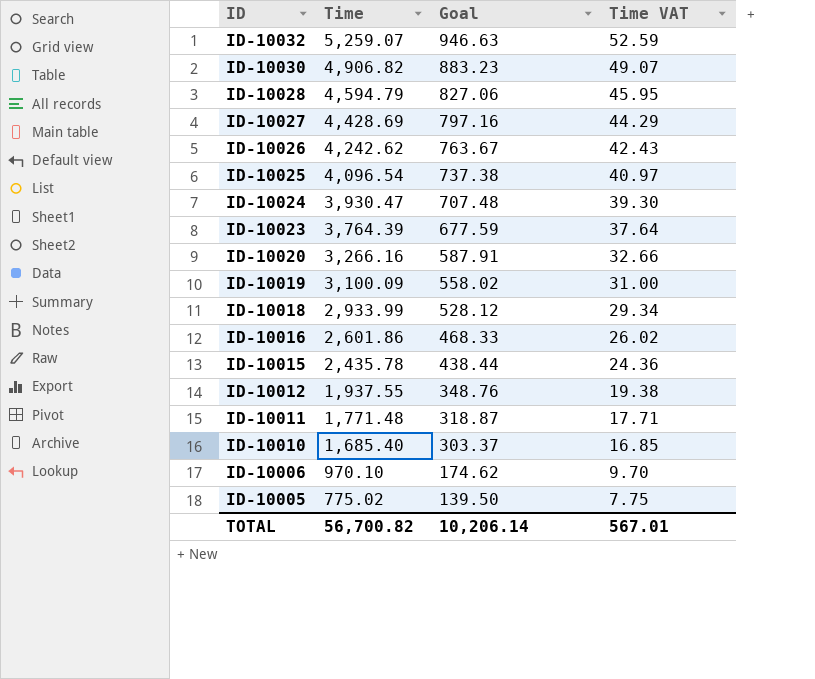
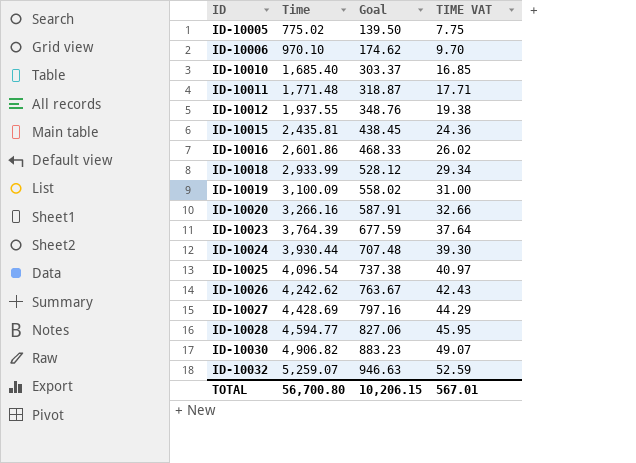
row order: ID descending -> ID ascending
column name: Time VAT -> TIME VAT
ID-10015 | Time: 2,435.78 -> 2,435.81
ID-10015 | Goal: 438.44 -> 438.45
ID-10024 | Time: 3,930.47 -> 3,930.44
ID-10028 | Time: 4,594.79 -> 4,594.77
TOTAL | Time: 56,700.82 -> 56,700.80
TOTAL | Goal: 10,206.14 -> 10,206.15

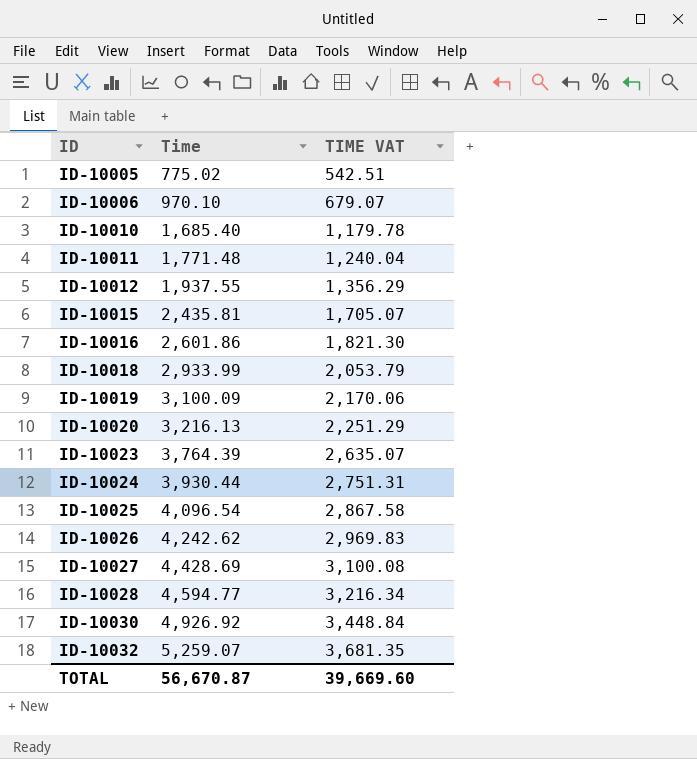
column Goal | formula: [Time] * 0.18 -> none
column TIME VAT | formula: [Time] * 0.01 -> [Time] * 0.7
ID-10020 | Time: 3,266.16 -> 3,216.13
ID-10030 | Time: 4,906.82 -> 4,926.92
TOTAL | Time: 56,700.80 -> 56,670.87
TOTAL | TIME VAT: 567.01 -> 39,669.60

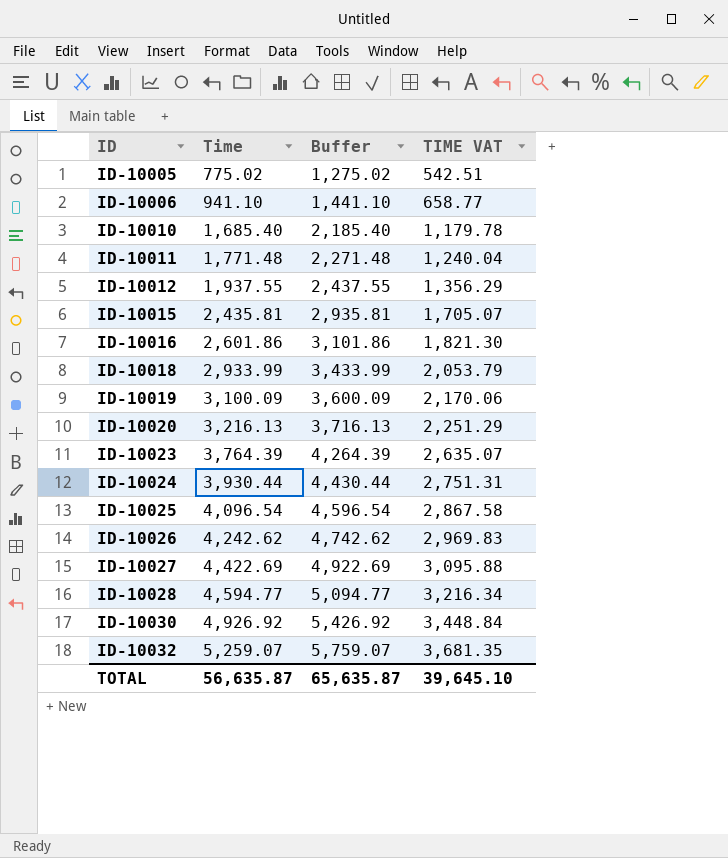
column Buffer | formula: none -> [Time] + 500
ID-10006 | Time: 970.10 -> 941.10
ID-10006 | TIME VAT: 679.07 -> 658.77
ID-10027 | Time: 4,428.69 -> 4,422.69
ID-10027 | TIME VAT: 3,100.08 -> 3,095.88
TOTAL | Time: 56,670.87 -> 56,635.87
TOTAL | TIME VAT: 39,669.60 -> 39,645.10

